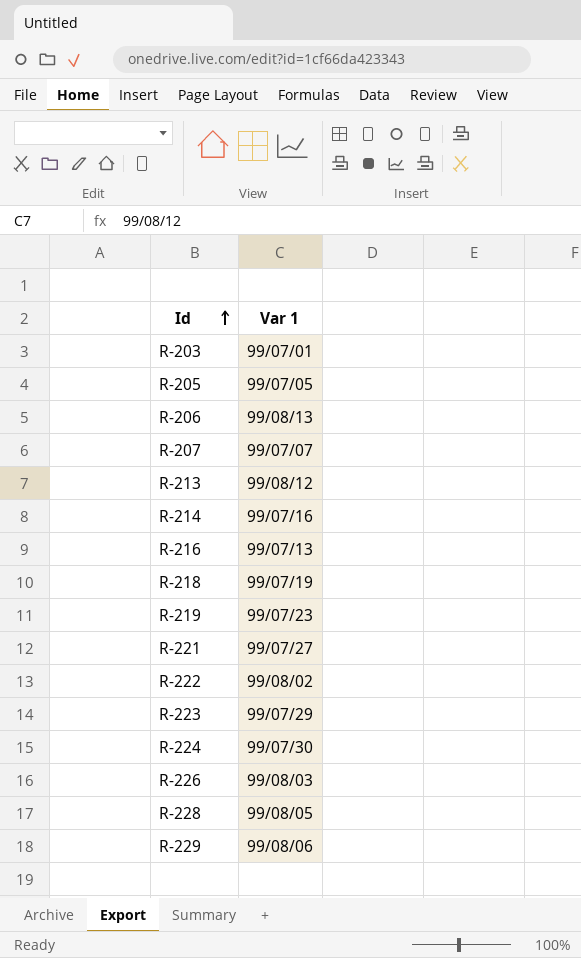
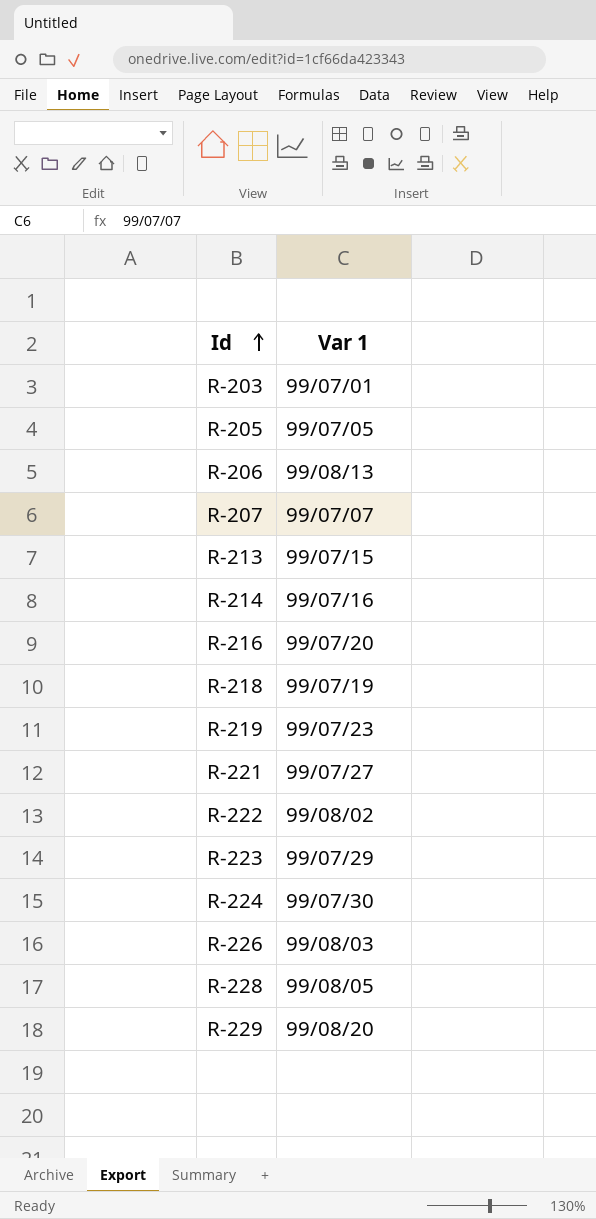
R-213 | Var 1: 99/08/12 -> 99/07/15
R-216 | Var 1: 99/07/13 -> 99/07/20
R-229 | Var 1: 99/08/06 -> 99/08/20

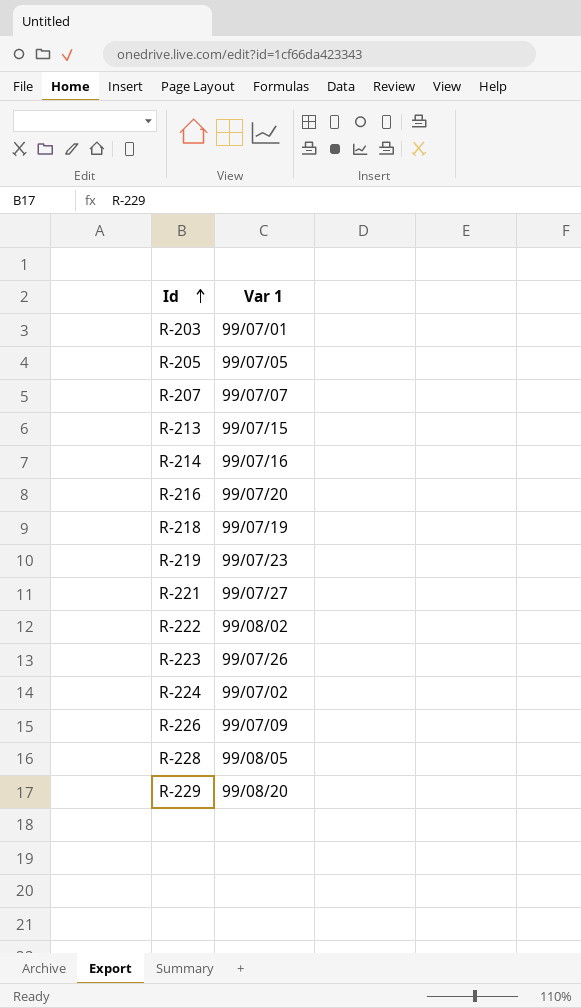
row R-206: 99/08/13 -> none
R-223 | Var 1: 99/07/29 -> 99/07/26
R-224 | Var 1: 99/07/30 -> 99/07/02
R-226 | Var 1: 99/08/03 -> 99/07/09

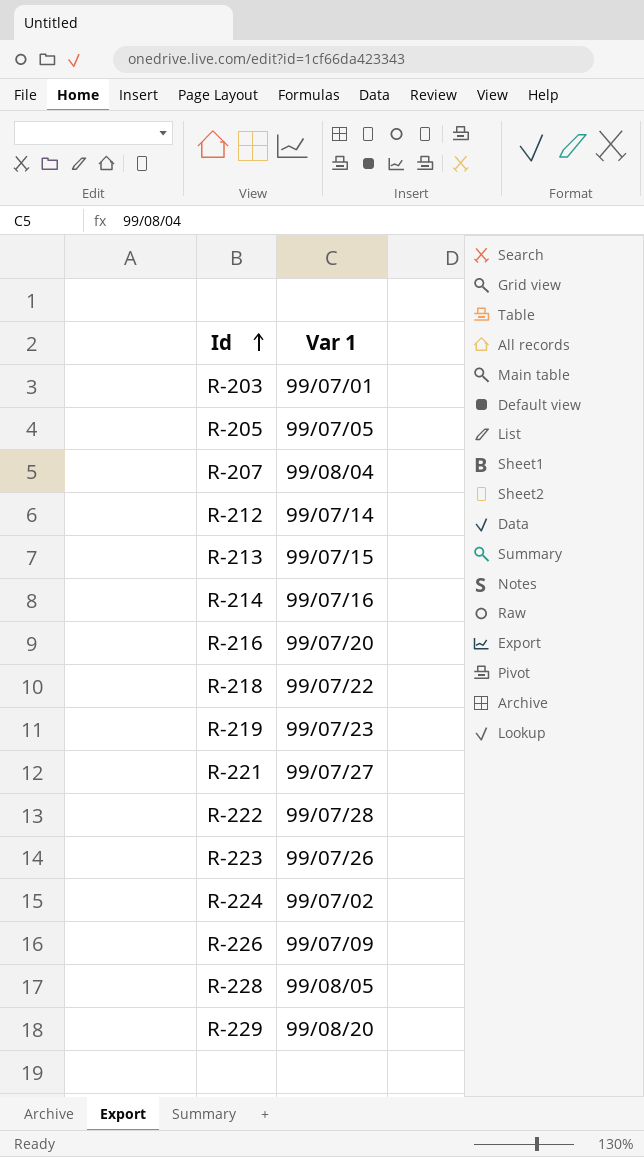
R-207 | Var 1: 99/07/07 -> 99/08/04
row R-212: none -> 99/07/14
R-218 | Var 1: 99/07/19 -> 99/07/22
R-222 | Var 1: 99/08/02 -> 99/07/28

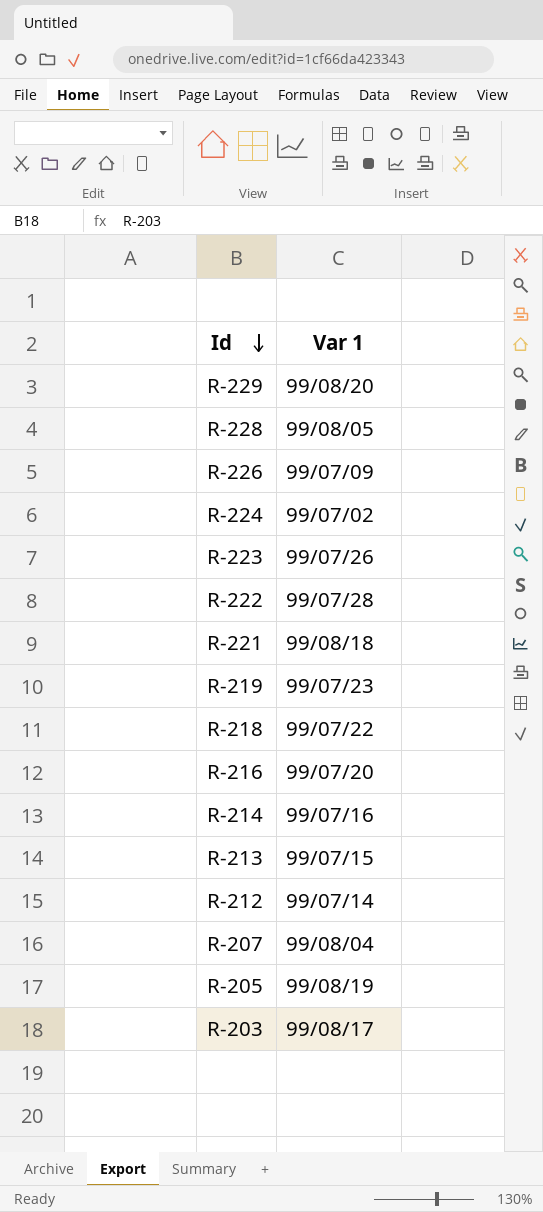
row order: Id ascending -> Id descending
R-221 | Var 1: 99/07/27 -> 99/08/18
R-205 | Var 1: 99/07/05 -> 99/08/19
R-203 | Var 1: 99/07/01 -> 99/08/17

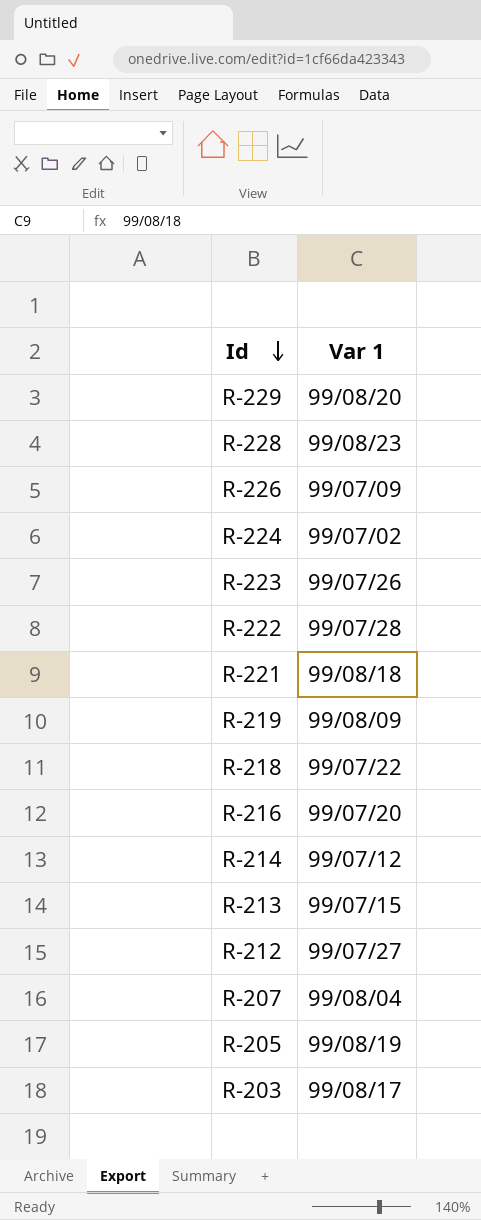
R-228 | Var 1: 99/08/05 -> 99/08/23
R-219 | Var 1: 99/07/23 -> 99/08/09
R-214 | Var 1: 99/07/16 -> 99/07/12
R-212 | Var 1: 99/07/14 -> 99/07/27

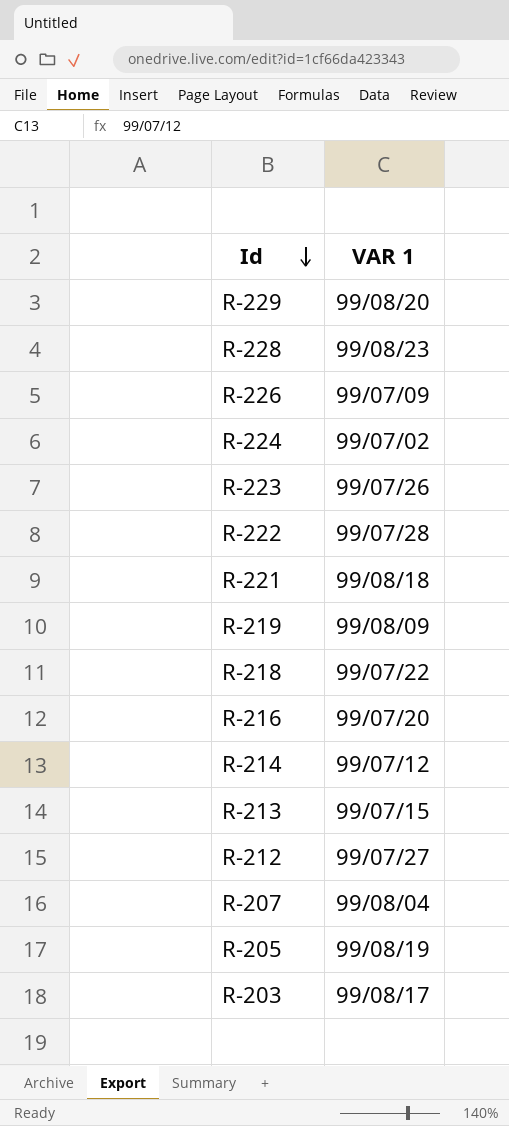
column name: Var 1 -> VAR 1

